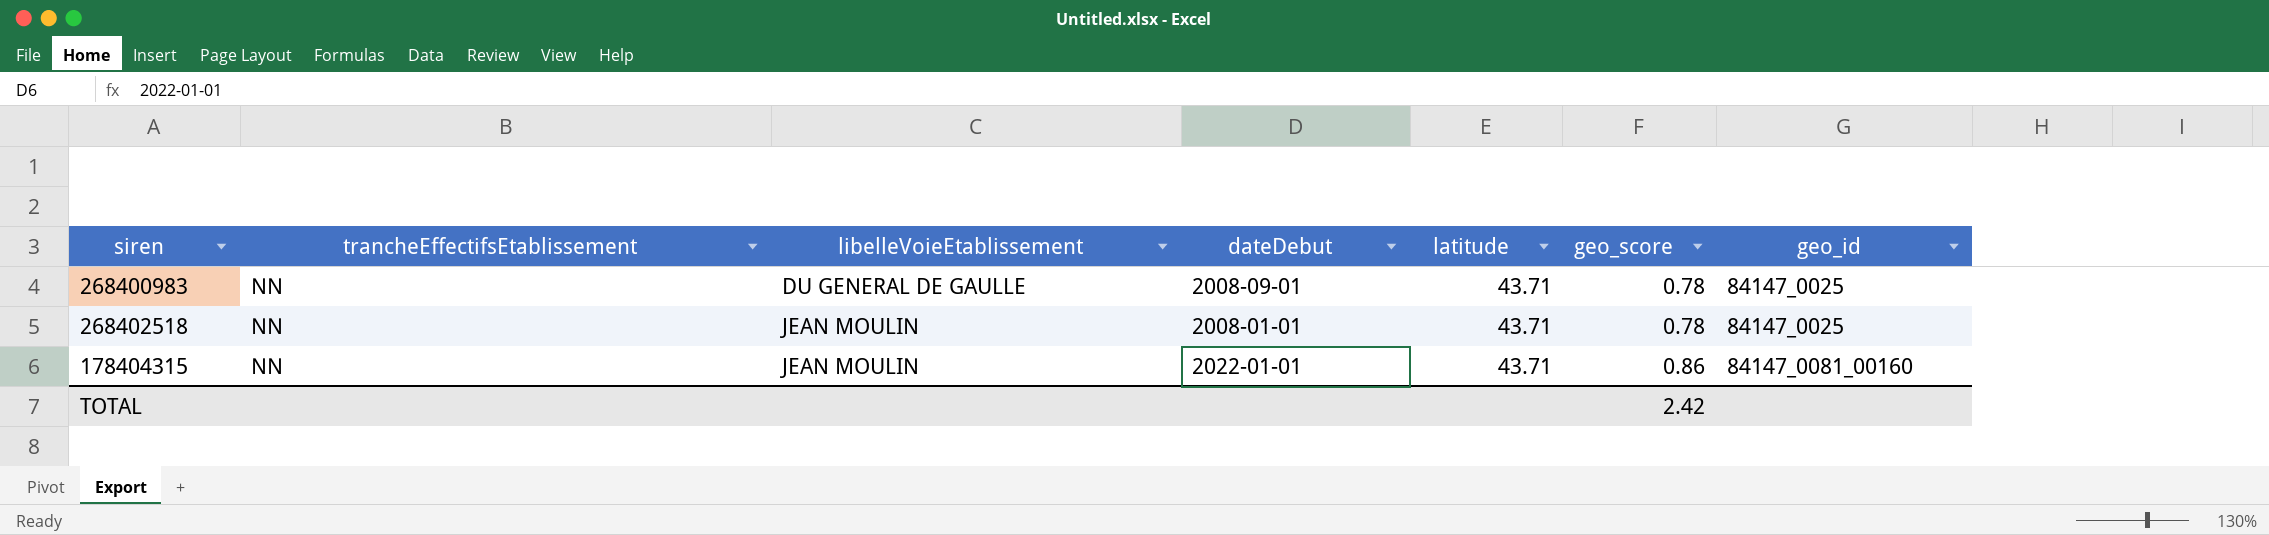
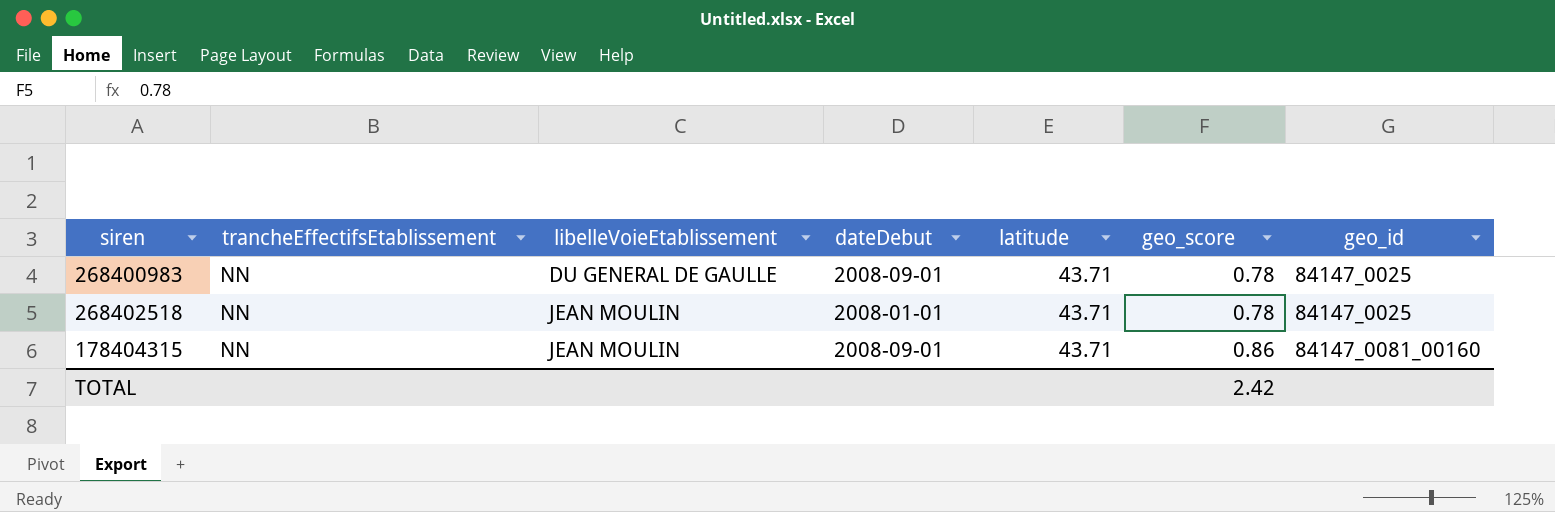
178404315 | dateDebut: 2022-01-01 -> 2008-09-01

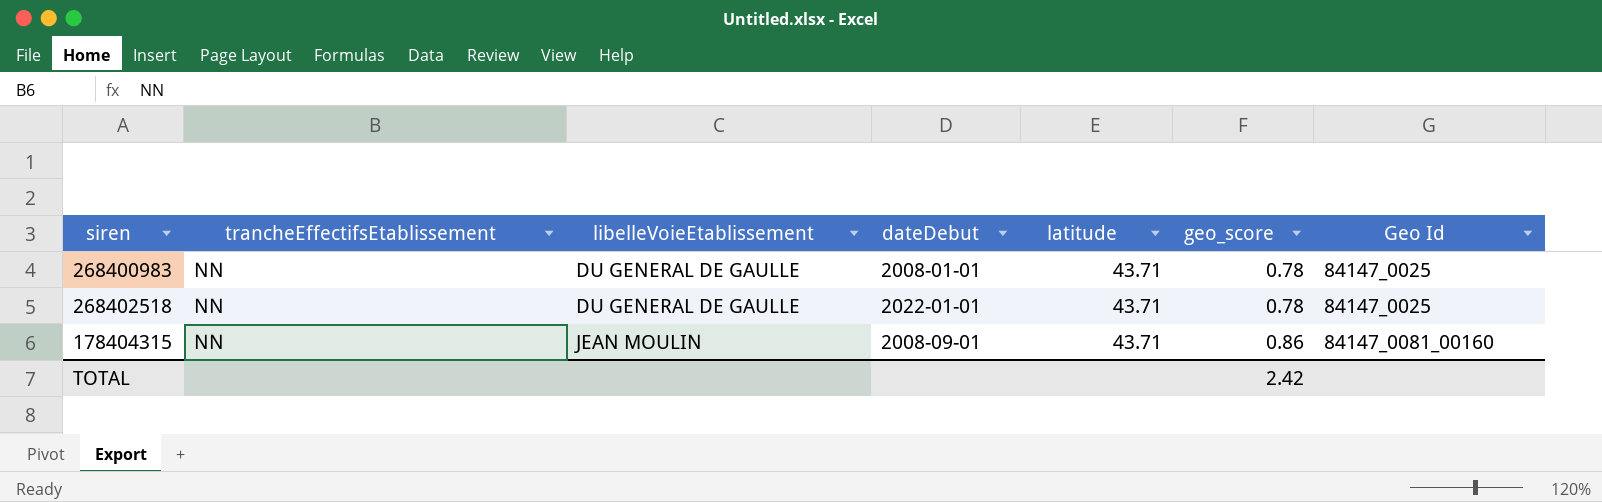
column name: geo_id -> Geo Id
268400983 | dateDebut: 2008-09-01 -> 2008-01-01
268402518 | libelleVoieEtablissement: JEAN MOULIN -> DU GENERAL DE GAULLE
268402518 | dateDebut: 2008-01-01 -> 2022-01-01

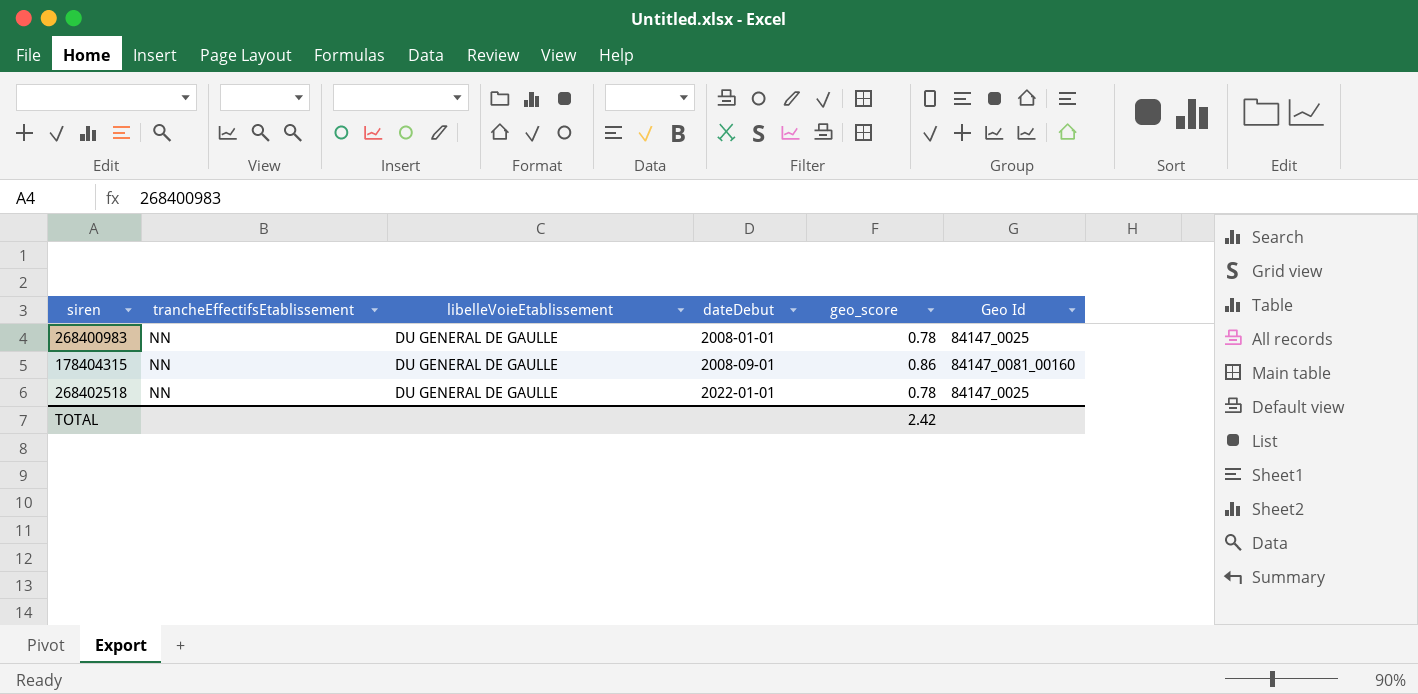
row order: libelleVoieEtablissement ascending -> dateDebut ascending
column latitude | position: 5 -> none
178404315 | libelleVoieEtablissement: JEAN MOULIN -> DU GENERAL DE GAULLE

